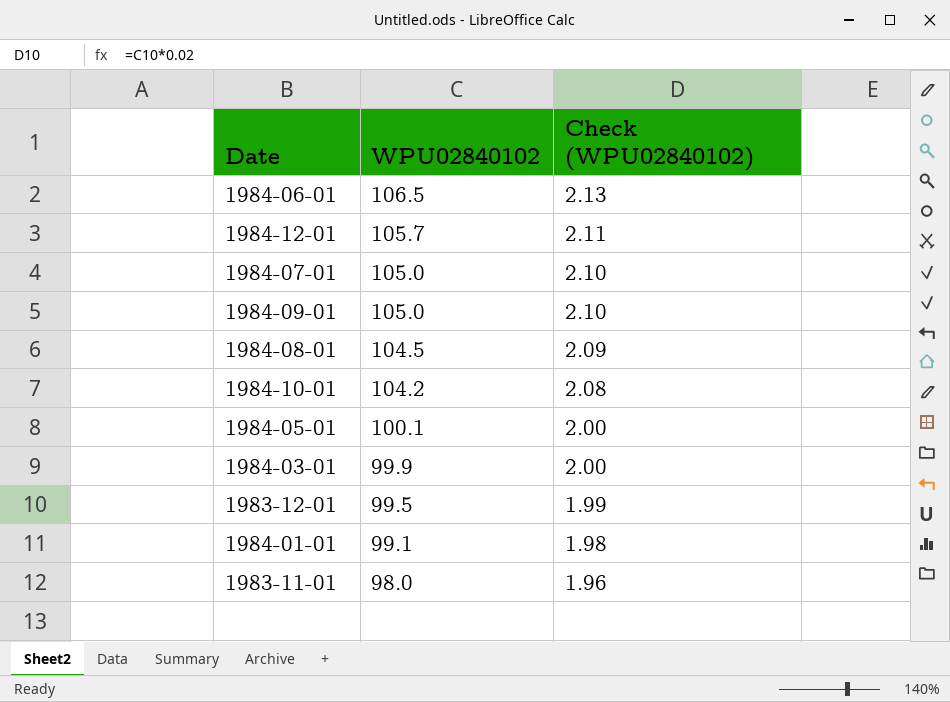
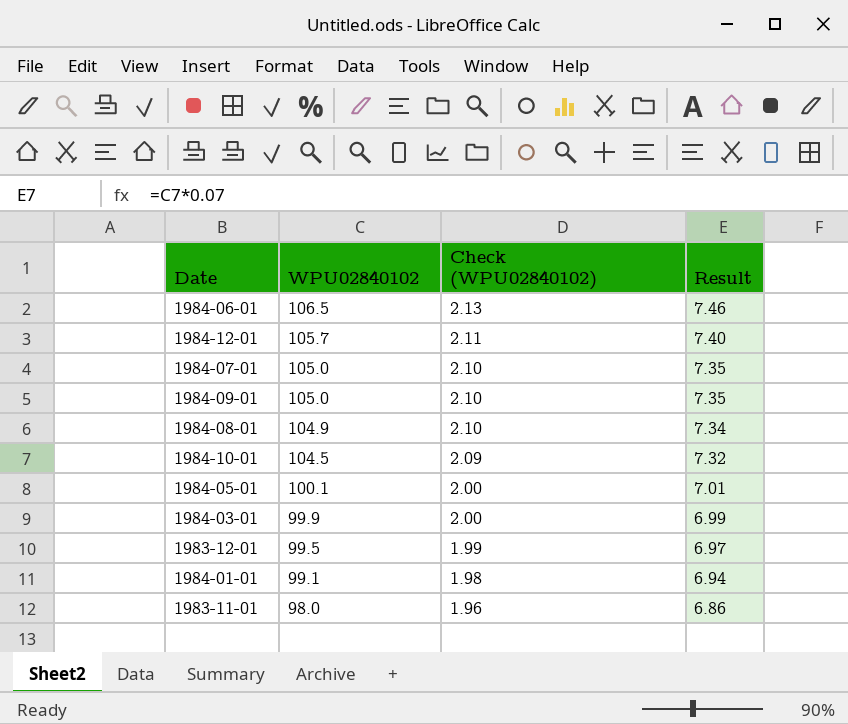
column Result | formula: none -> [WPU02840102] * 0.07
1984-08-01 | WPU02840102: 104.5 -> 104.9
1984-08-01 | Check (WPU02840102): 2.09 -> 2.10
1984-10-01 | WPU02840102: 104.2 -> 104.5
1984-10-01 | Check (WPU02840102): 2.08 -> 2.09

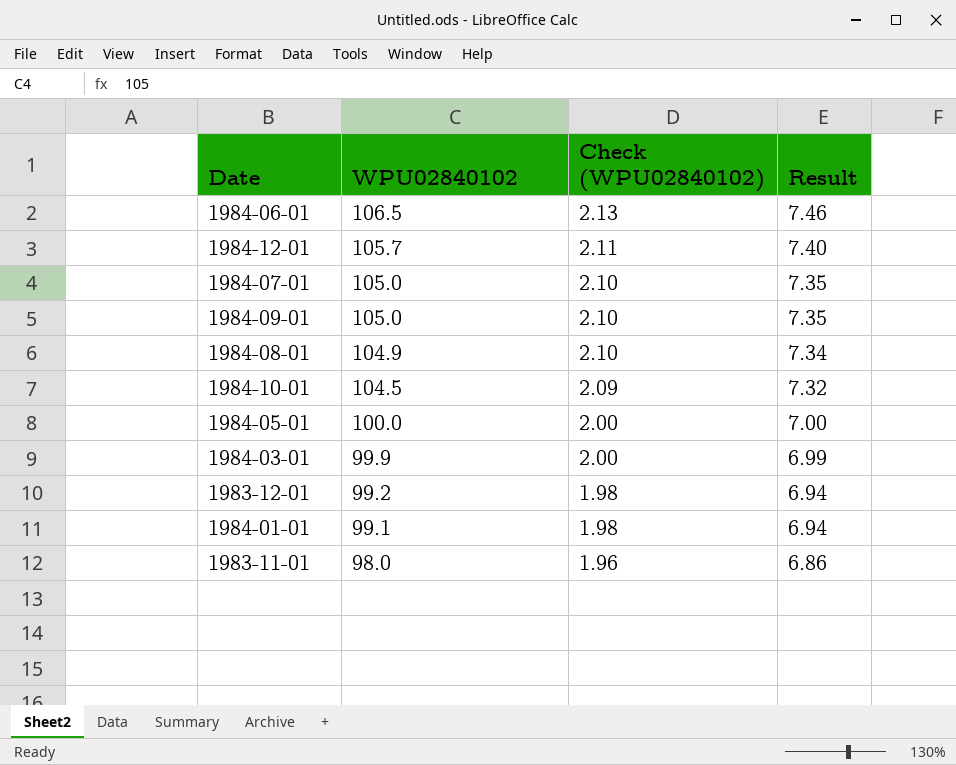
1984-05-01 | WPU02840102: 100.1 -> 100.0
1984-05-01 | Result: 7.01 -> 7.00
1983-12-01 | WPU02840102: 99.5 -> 99.2
1983-12-01 | Check (WPU02840102): 1.99 -> 1.98
1983-12-01 | Result: 6.97 -> 6.94

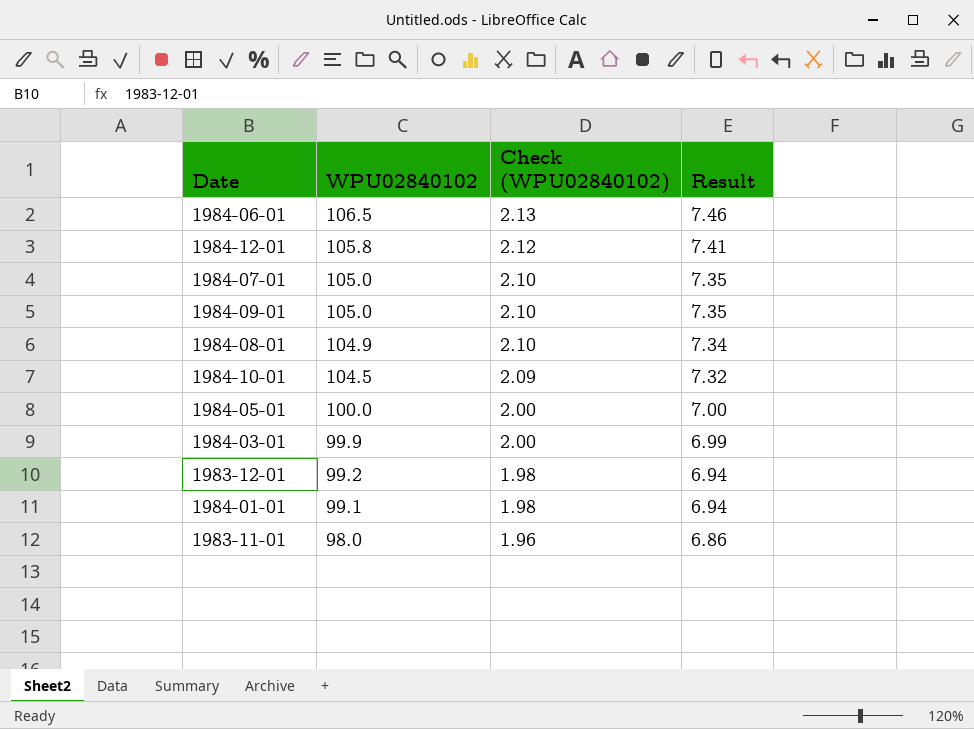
1984-12-01 | WPU02840102: 105.7 -> 105.8
1984-12-01 | Check (WPU02840102): 2.11 -> 2.12
1984-12-01 | Result: 7.40 -> 7.41

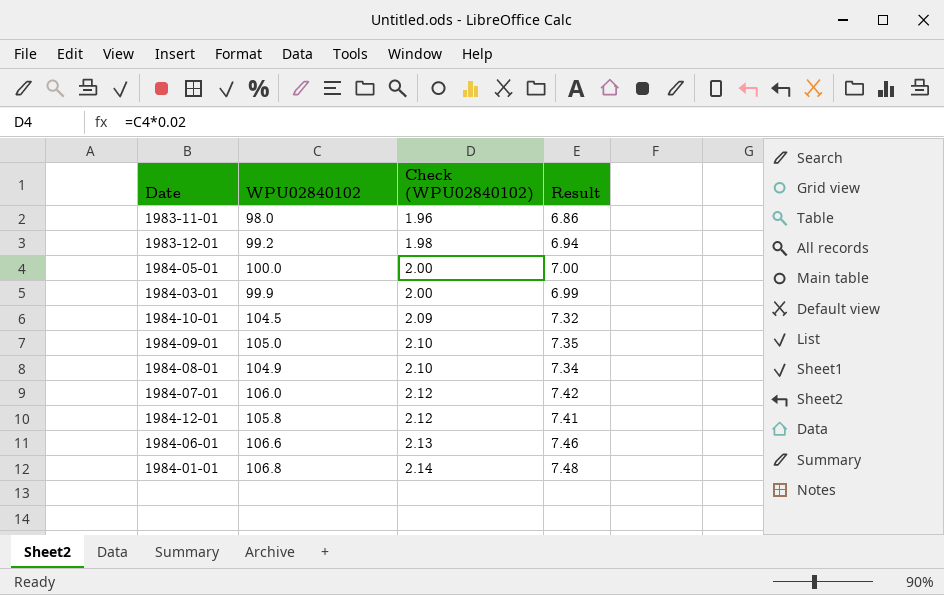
row order: WPU02840102 descending -> Check (WPU02840102) ascending
1984-07-01 | WPU02840102: 105.0 -> 106.0
1984-07-01 | Check (WPU02840102): 2.10 -> 2.12
1984-07-01 | Result: 7.35 -> 7.42
1984-06-01 | WPU02840102: 106.5 -> 106.6
1984-01-01 | WPU02840102: 99.1 -> 106.8
1984-01-01 | Check (WPU02840102): 1.98 -> 2.14
1984-01-01 | Result: 6.94 -> 7.48

